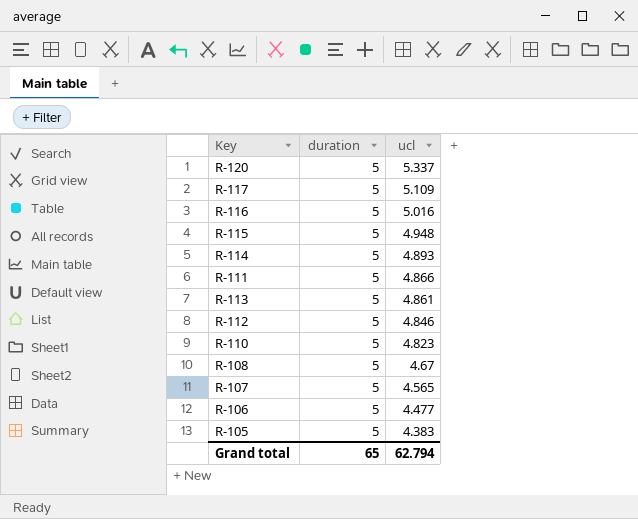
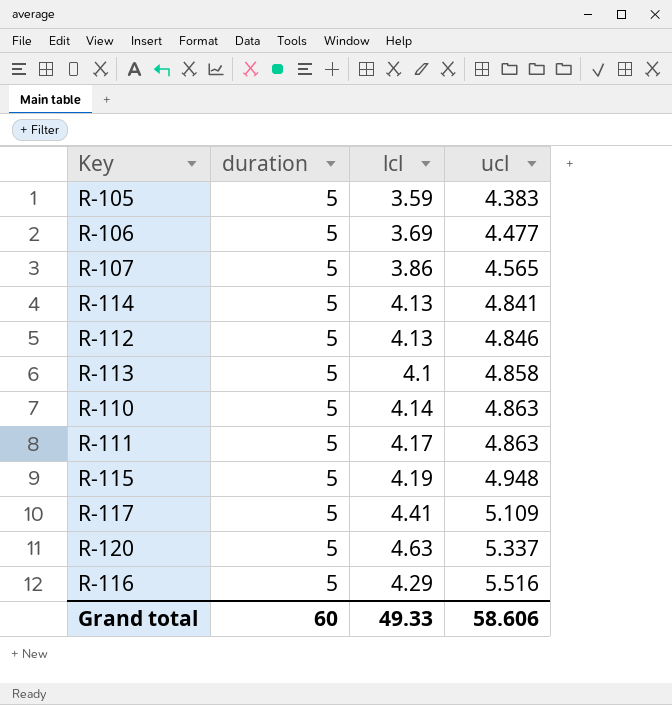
row order: ucl descending -> ucl ascending
column lcl | position: none -> 3
row R-108: 5 | 4.67 -> none
R-114 | ucl: 4.893 -> 4.841
R-113 | ucl: 4.861 -> 4.858
R-110 | ucl: 4.823 -> 4.863
R-111 | ucl: 4.866 -> 4.863
R-116 | ucl: 5.016 -> 5.516
Grand total | duration: 65 -> 60
Grand total | ucl: 62.794 -> 58.606

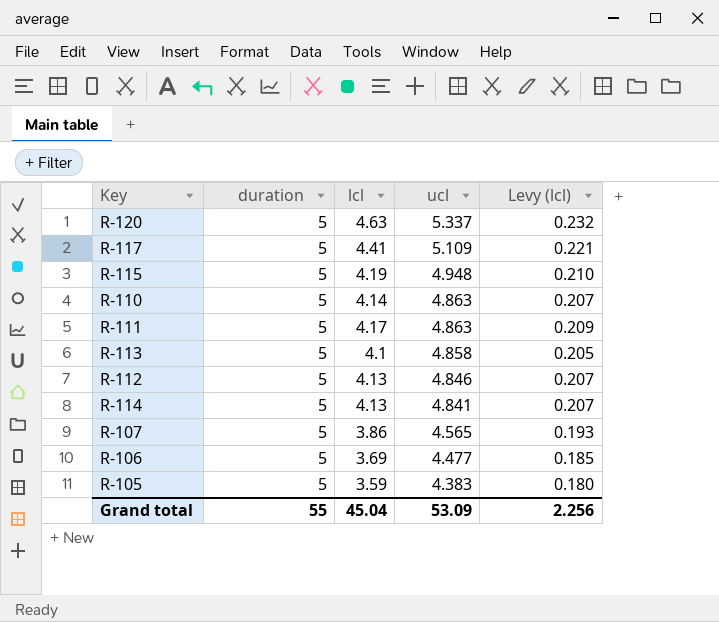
row order: ucl ascending -> ucl descending
column Levy (lcl) | formula: none -> [lcl] * 0.05
row R-116: 5 | 4.29 | 5.516 -> none
Grand total | duration: 60 -> 55
Grand total | lcl: 49.33 -> 45.04
Grand total | ucl: 58.606 -> 53.09

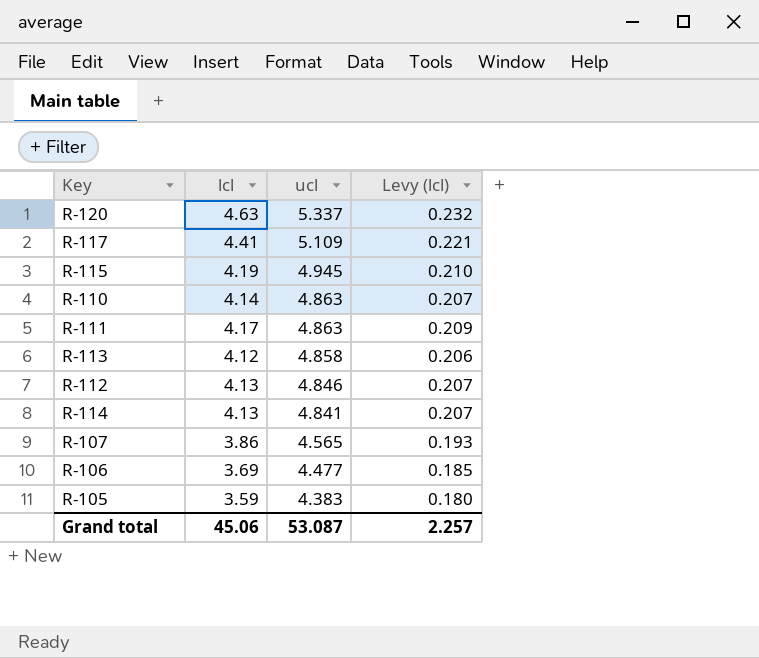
column duration | position: 2 -> none
R-115 | ucl: 4.948 -> 4.945
R-113 | lcl: 4.1 -> 4.12
R-113 | Levy (lcl): 0.205 -> 0.206
Grand total | lcl: 45.04 -> 45.06
Grand total | ucl: 53.09 -> 53.087
Grand total | Levy (lcl): 2.256 -> 2.257

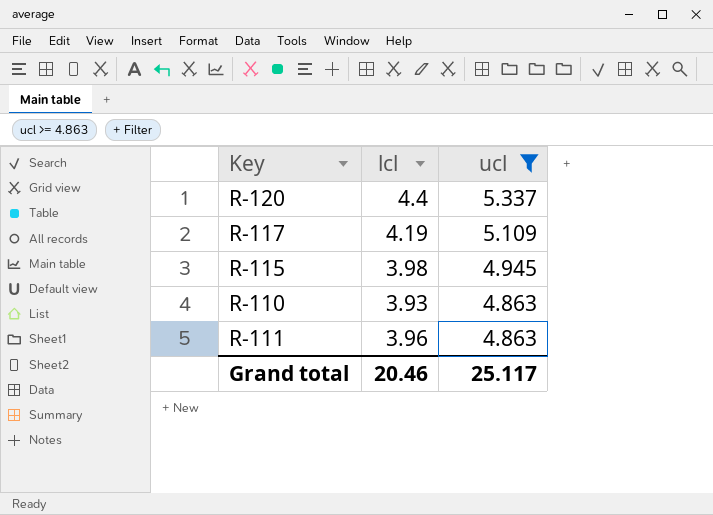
filter: none -> ucl >= 4.863
column Levy (lcl) | formula: [lcl] * 0.05 -> none
R-120 | lcl: 4.63 -> 4.4
R-117 | lcl: 4.41 -> 4.19
R-115 | lcl: 4.19 -> 3.98
R-110 | lcl: 4.14 -> 3.93
R-111 | lcl: 4.17 -> 3.96
Grand total | lcl: 45.06 -> 20.46
Grand total | ucl: 53.087 -> 25.117

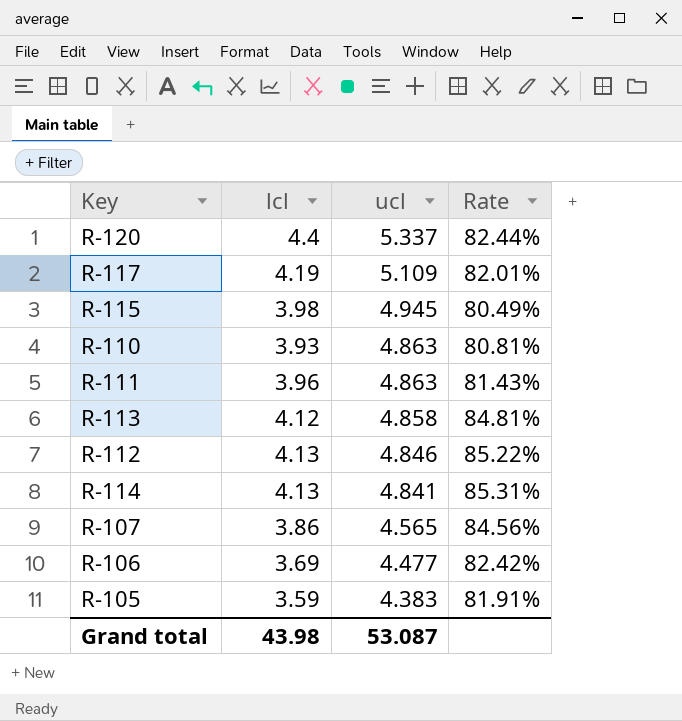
filter: ucl >= 4.863 -> none
column Rate | formula: none -> [lcl] / [ucl]
Grand total | lcl: 20.46 -> 43.98
Grand total | ucl: 25.117 -> 53.087

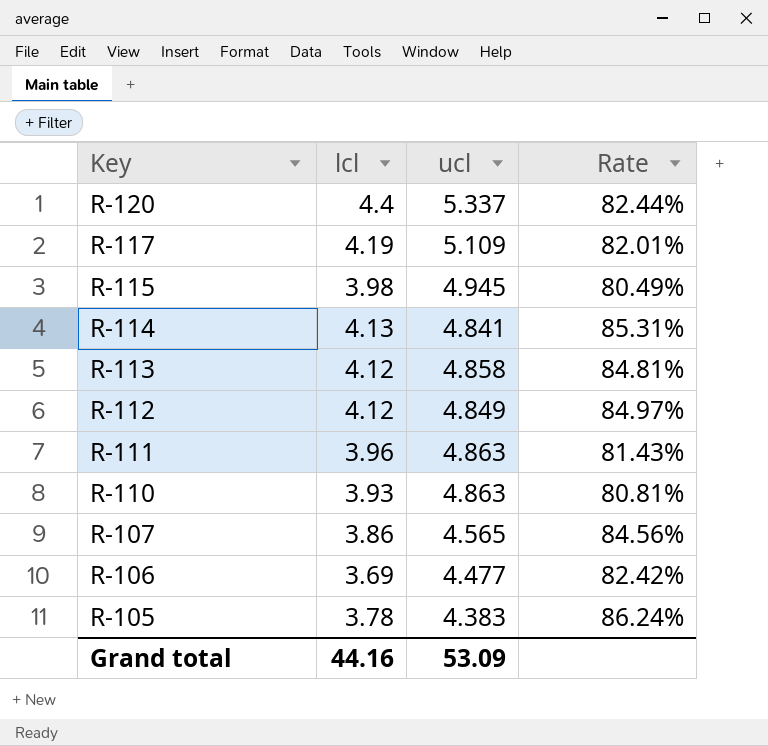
row order: ucl descending -> Key descending
R-112 | lcl: 4.13 -> 4.12
R-112 | ucl: 4.846 -> 4.849
R-112 | Rate: 85.22% -> 84.97%
R-105 | lcl: 3.59 -> 3.78
R-105 | Rate: 81.91% -> 86.24%
Grand total | lcl: 43.98 -> 44.16
Grand total | ucl: 53.087 -> 53.09

